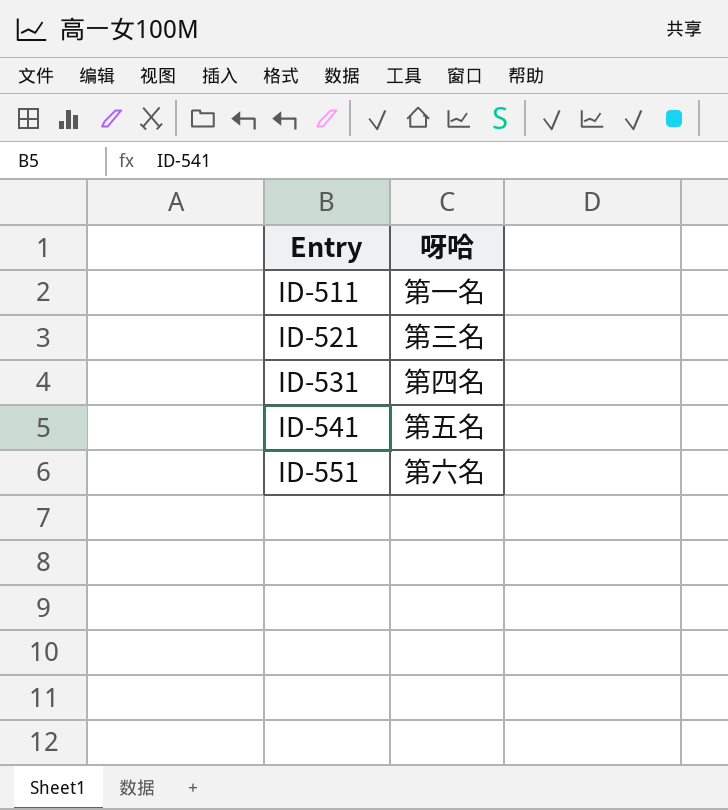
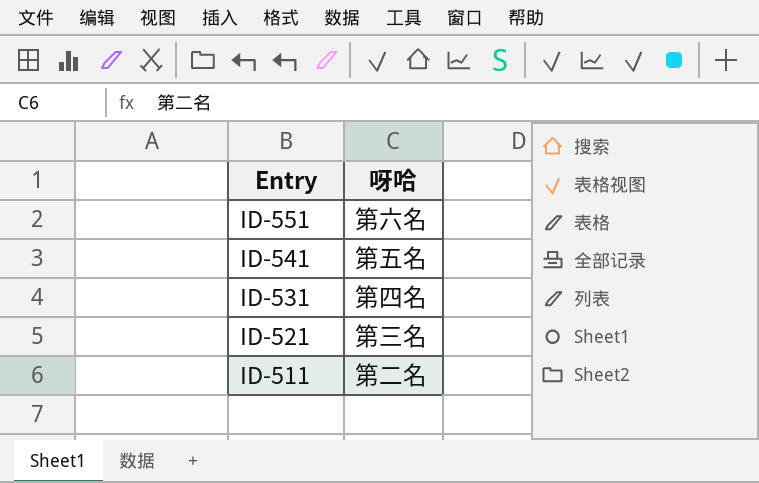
row order: Entry ascending -> Entry descending
ID-511 | 呀哈: 第一名 -> 第二名

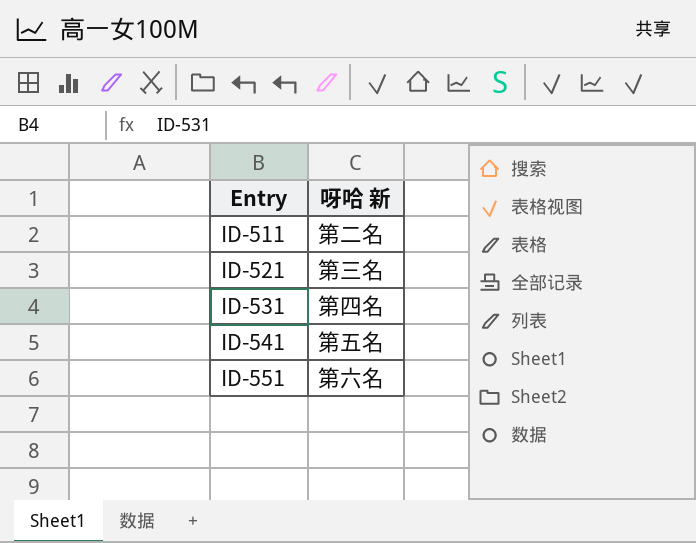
row order: Entry descending -> Entry ascending
column name: 呀哈 -> 呀哈 新

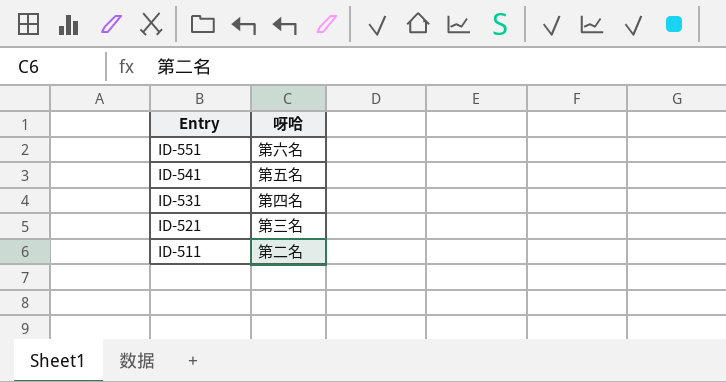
row order: Entry ascending -> Entry descending
column name: 呀哈 新 -> 呀哈

